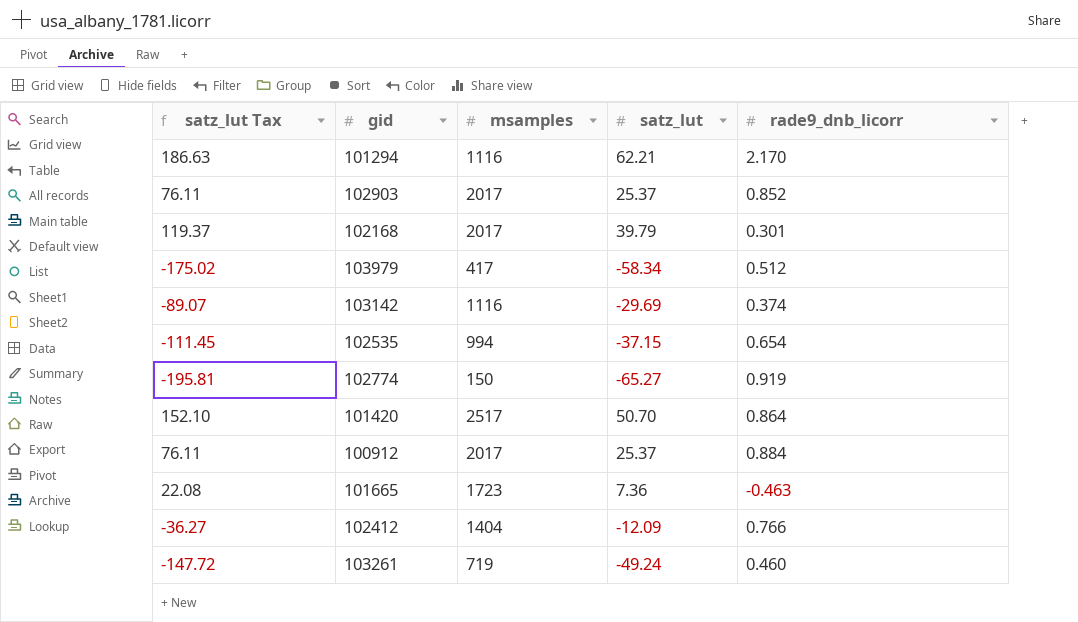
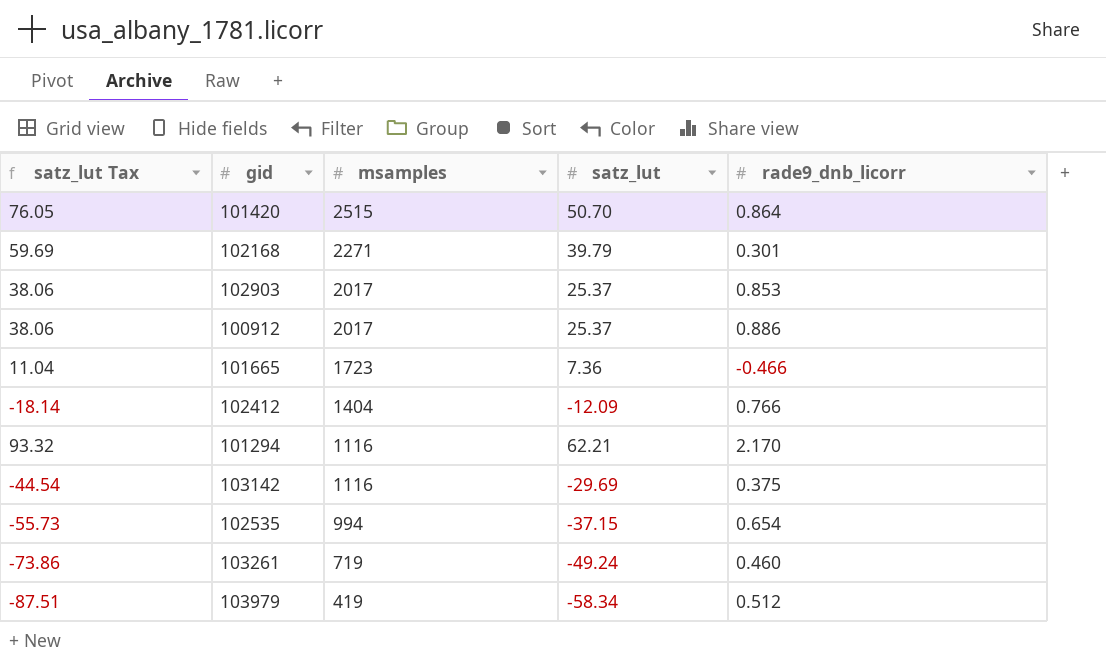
row order: none -> msamples descending
column satz_lut Tax | formula: [satz_lut] * 3 -> [satz_lut] * 1.5
row 102774: -195.81 | 150 | -65.27 | 0.919 -> none
101420 | msamples: 2517 -> 2515
102168 | msamples: 2017 -> 2271
102903 | rade9_dnb_licorr: 0.852 -> 0.853
100912 | rade9_dnb_licorr: 0.884 -> 0.886
101665 | rade9_dnb_licorr: -0.463 -> -0.466
103142 | rade9_dnb_licorr: 0.374 -> 0.375
103979 | msamples: 417 -> 419

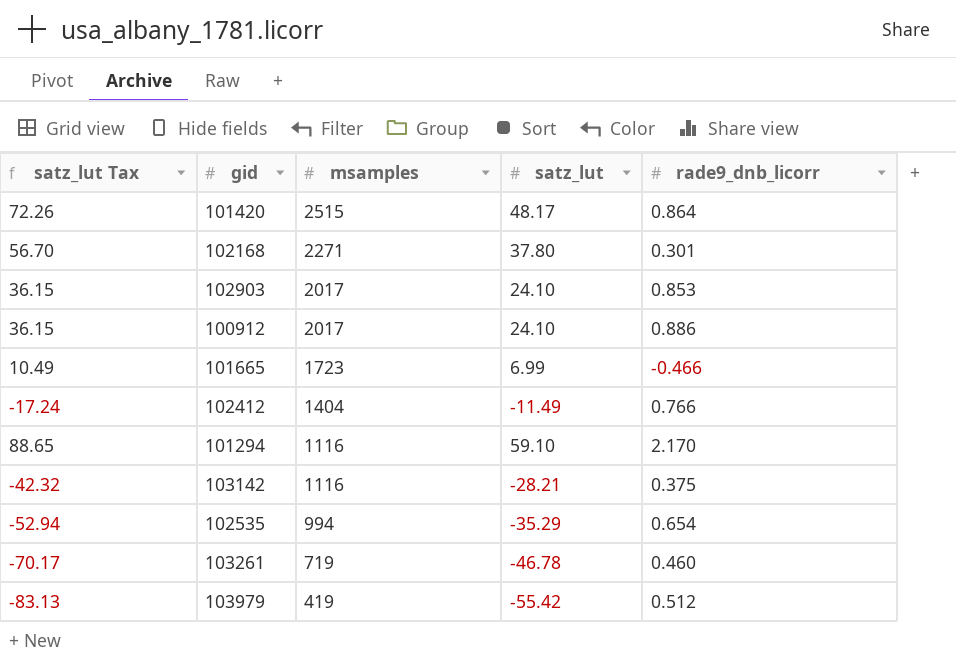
101420 | satz_lut Tax: 76.05 -> 72.26
101420 | satz_lut: 50.70 -> 48.17
102168 | satz_lut Tax: 59.69 -> 56.70
102168 | satz_lut: 39.79 -> 37.80
102903 | satz_lut Tax: 38.06 -> 36.15
102903 | satz_lut: 25.37 -> 24.10
100912 | satz_lut Tax: 38.06 -> 36.15
100912 | satz_lut: 25.37 -> 24.10
101665 | satz_lut Tax: 11.04 -> 10.49
101665 | satz_lut: 7.36 -> 6.99
102412 | satz_lut Tax: -18.14 -> -17.24
102412 | satz_lut: -12.09 -> -11.49
101294 | satz_lut Tax: 93.32 -> 88.65
101294 | satz_lut: 62.21 -> 59.10
103142 | satz_lut Tax: -44.54 -> -42.32
103142 | satz_lut: -29.69 -> -28.21
102535 | satz_lut Tax: -55.73 -> -52.94
102535 | satz_lut: -37.15 -> -35.29
103261 | satz_lut Tax: -73.86 -> -70.17
103261 | satz_lut: -49.24 -> -46.78
103979 | satz_lut Tax: -87.51 -> -83.13
103979 | satz_lut: -58.34 -> -55.42

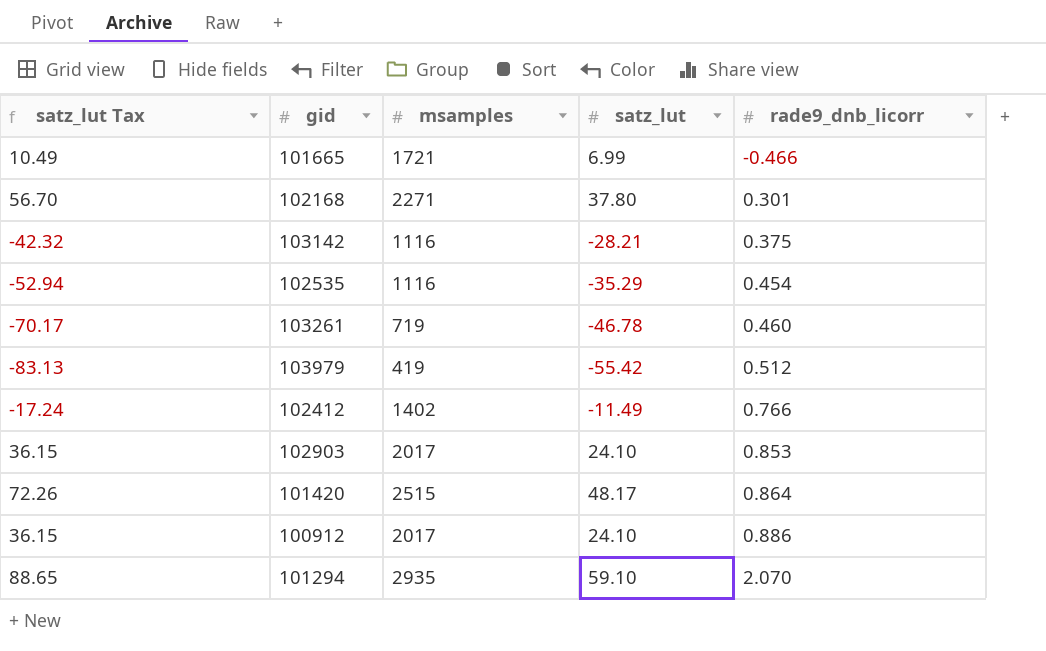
row order: msamples descending -> rade9_dnb_licorr ascending
101665 | msamples: 1723 -> 1721
102535 | msamples: 994 -> 1116
102535 | rade9_dnb_licorr: 0.654 -> 0.454
102412 | msamples: 1404 -> 1402
101294 | msamples: 1116 -> 2935
101294 | rade9_dnb_licorr: 2.170 -> 2.070

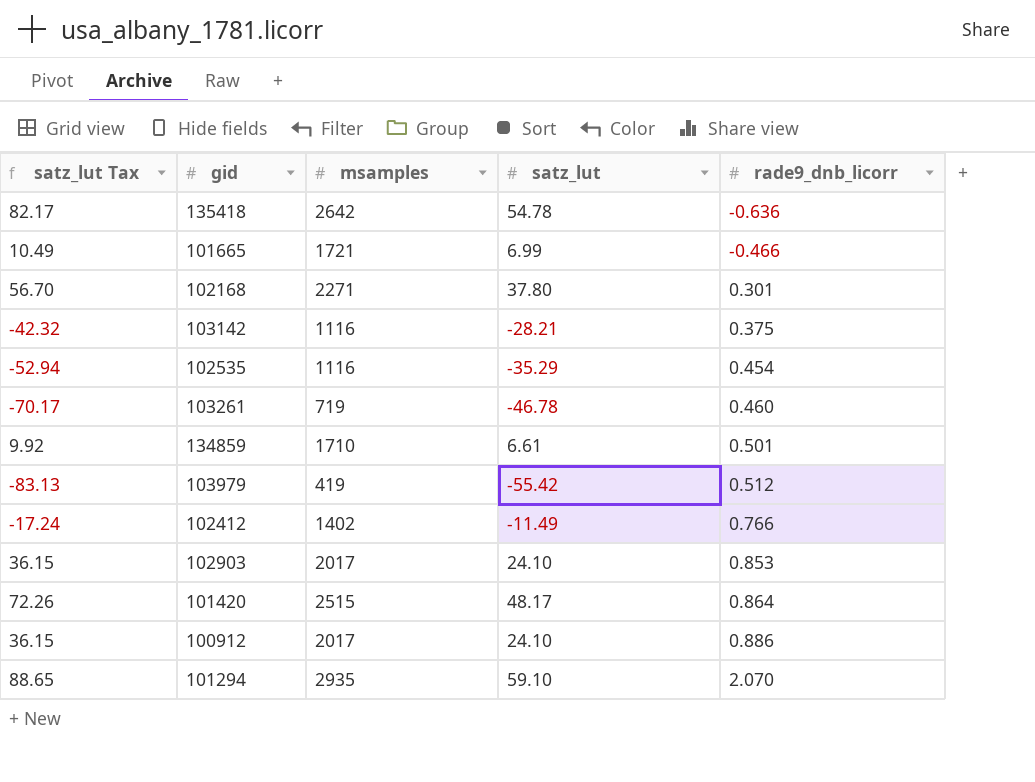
row 135418: none -> 82.17 | 2642 | 54.78 | -0.636
row 134859: none -> 9.92 | 1710 | 6.61 | 0.501

